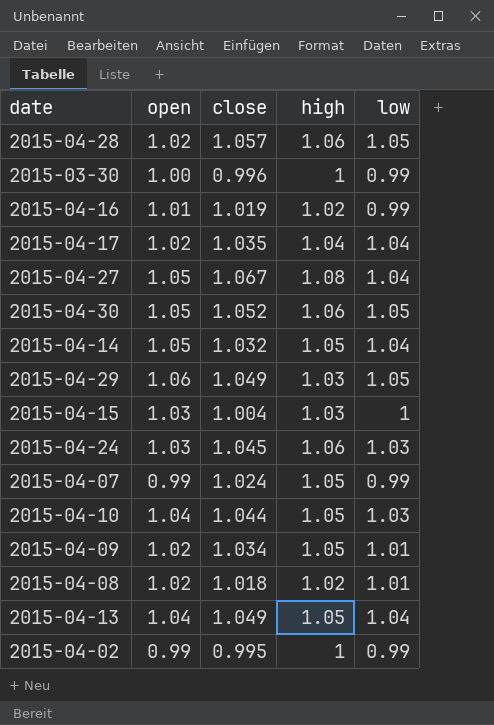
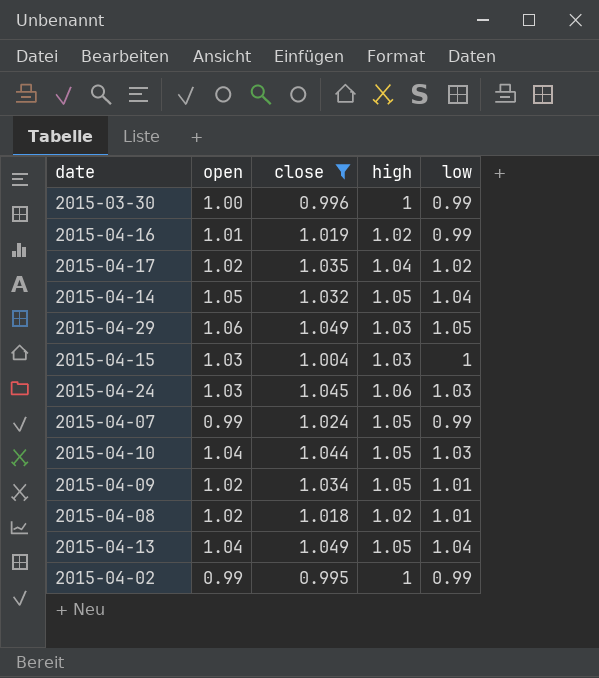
filter: none -> close <= 1.049
2015-04-17 | low: 1.04 -> 1.02

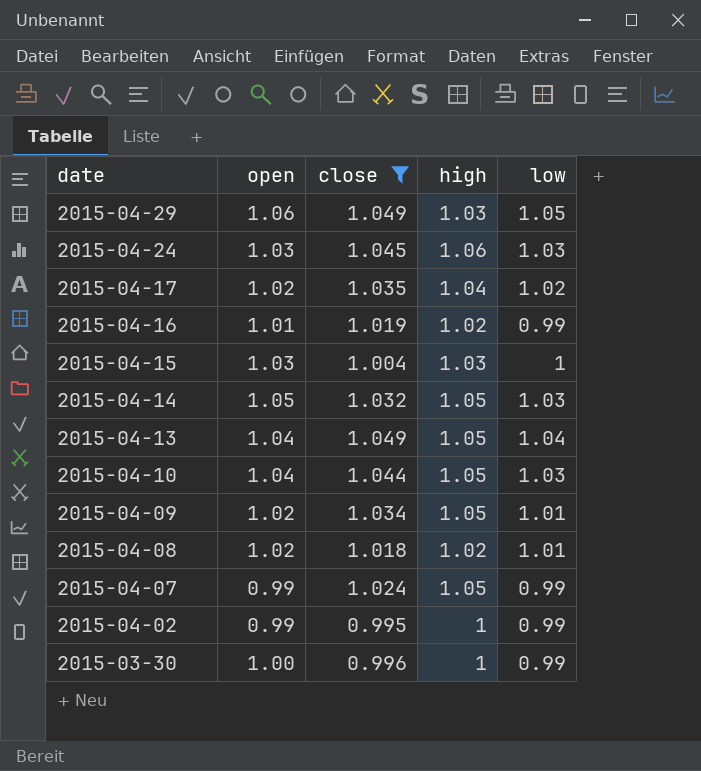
row order: none -> date descending
2015-04-14 | low: 1.04 -> 1.03

